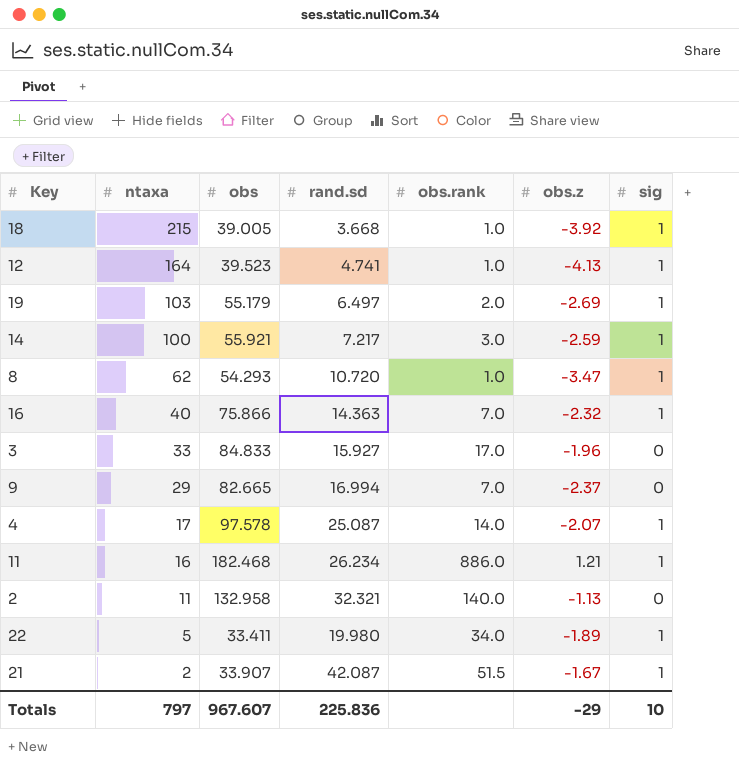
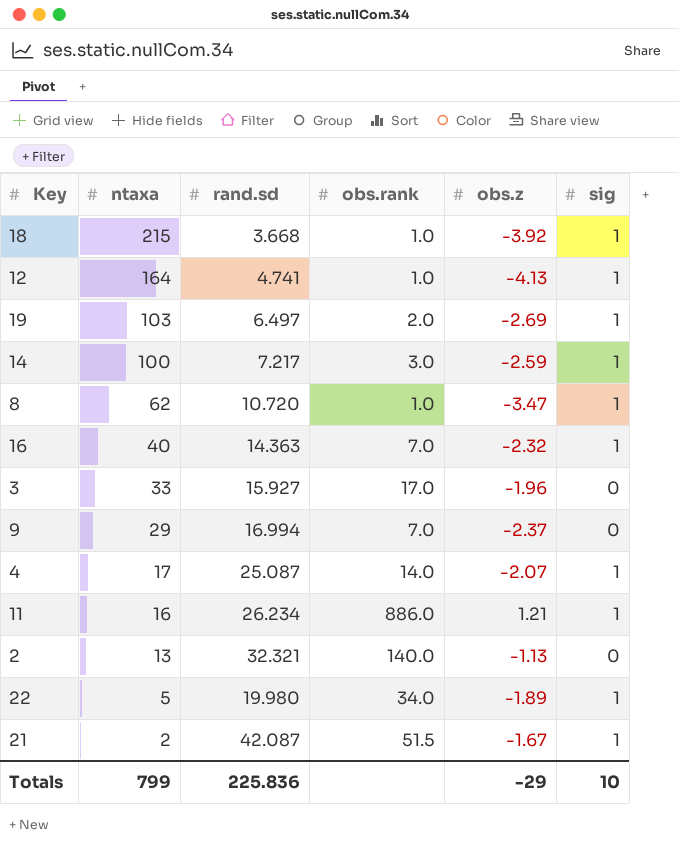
column obs | position: 3 -> none
2 | ntaxa: 11 -> 13
Totals | ntaxa: 797 -> 799

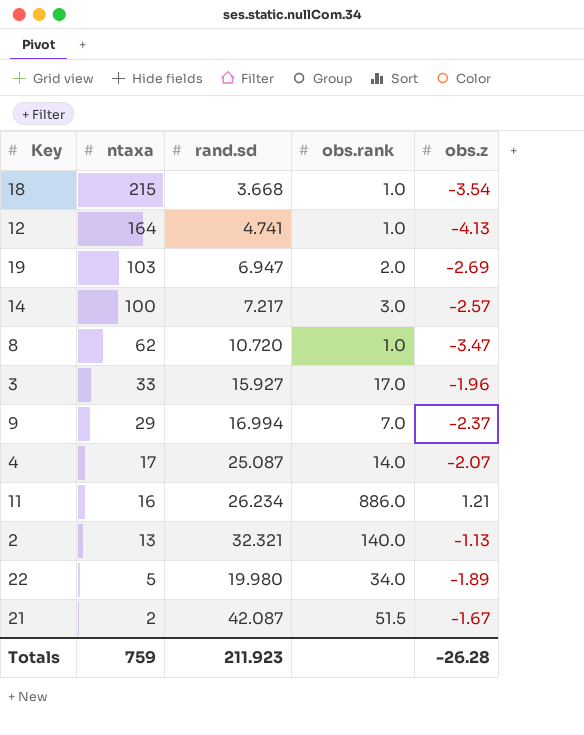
column sig | position: 6 -> none
row 16: 40 | 14.363 | 7.0 | -2.32 | 1 -> none
18 | obs.z: -3.92 -> -3.54
19 | rand.sd: 6.497 -> 6.947
14 | obs.z: -2.59 -> -2.57
Totals | ntaxa: 799 -> 759
Totals | rand.sd: 225.836 -> 211.923
Totals | obs.z: -29 -> -26.28

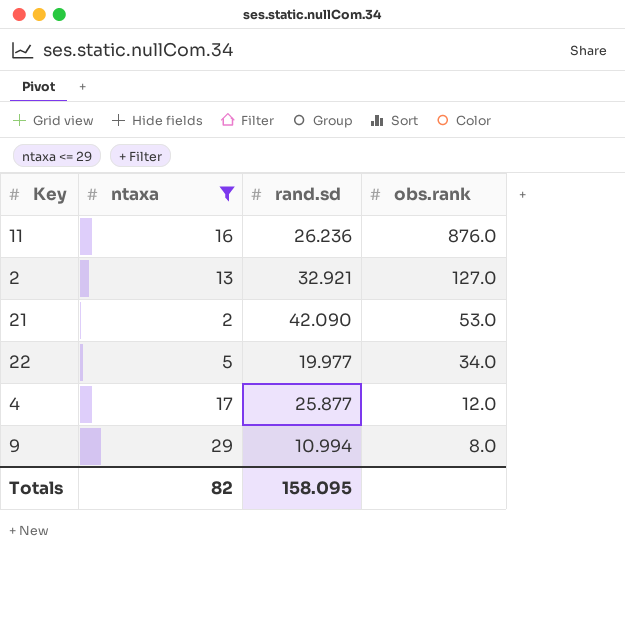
filter: none -> ntaxa <= 29
row order: ntaxa descending -> obs.rank descending
column obs.z | position: 5 -> none
11 | rand.sd: 26.234 -> 26.236
11 | obs.rank: 886.0 -> 876.0
2 | rand.sd: 32.321 -> 32.921
2 | obs.rank: 140.0 -> 127.0
21 | rand.sd: 42.087 -> 42.090
21 | obs.rank: 51.5 -> 53.0
22 | rand.sd: 19.980 -> 19.977
4 | rand.sd: 25.087 -> 25.877
4 | obs.rank: 14.0 -> 12.0
9 | rand.sd: 16.994 -> 10.994
9 | obs.rank: 7.0 -> 8.0
Totals | ntaxa: 759 -> 82
Totals | rand.sd: 211.923 -> 158.095

